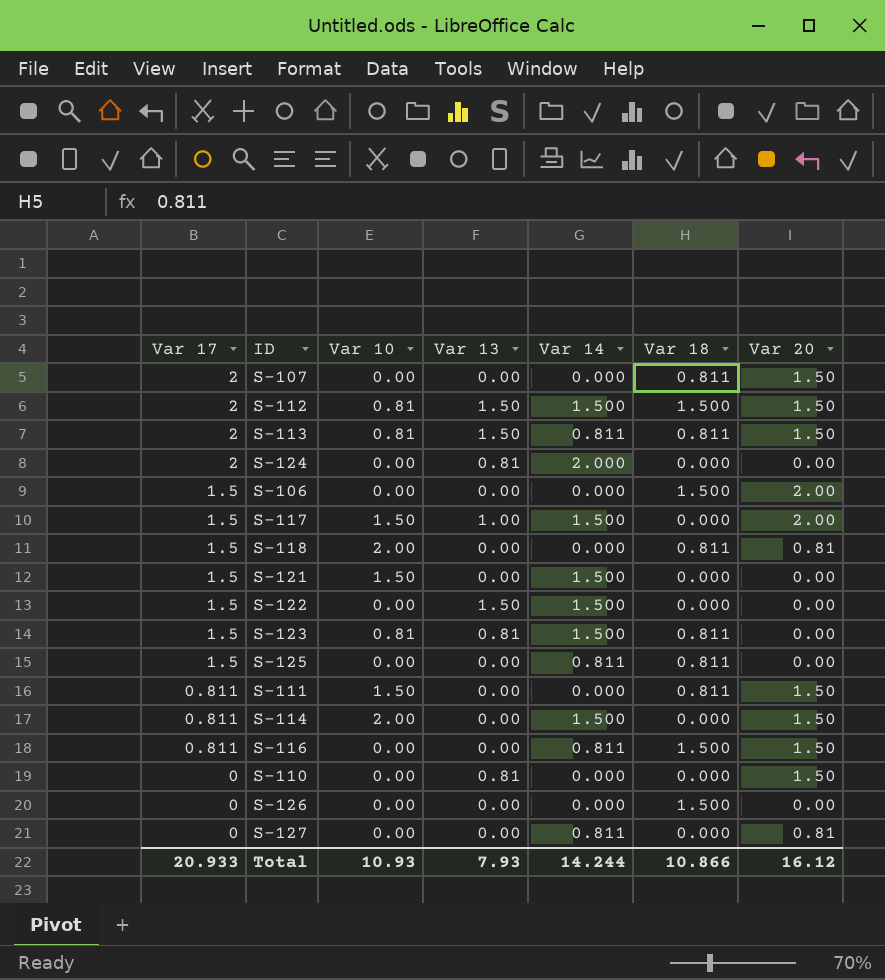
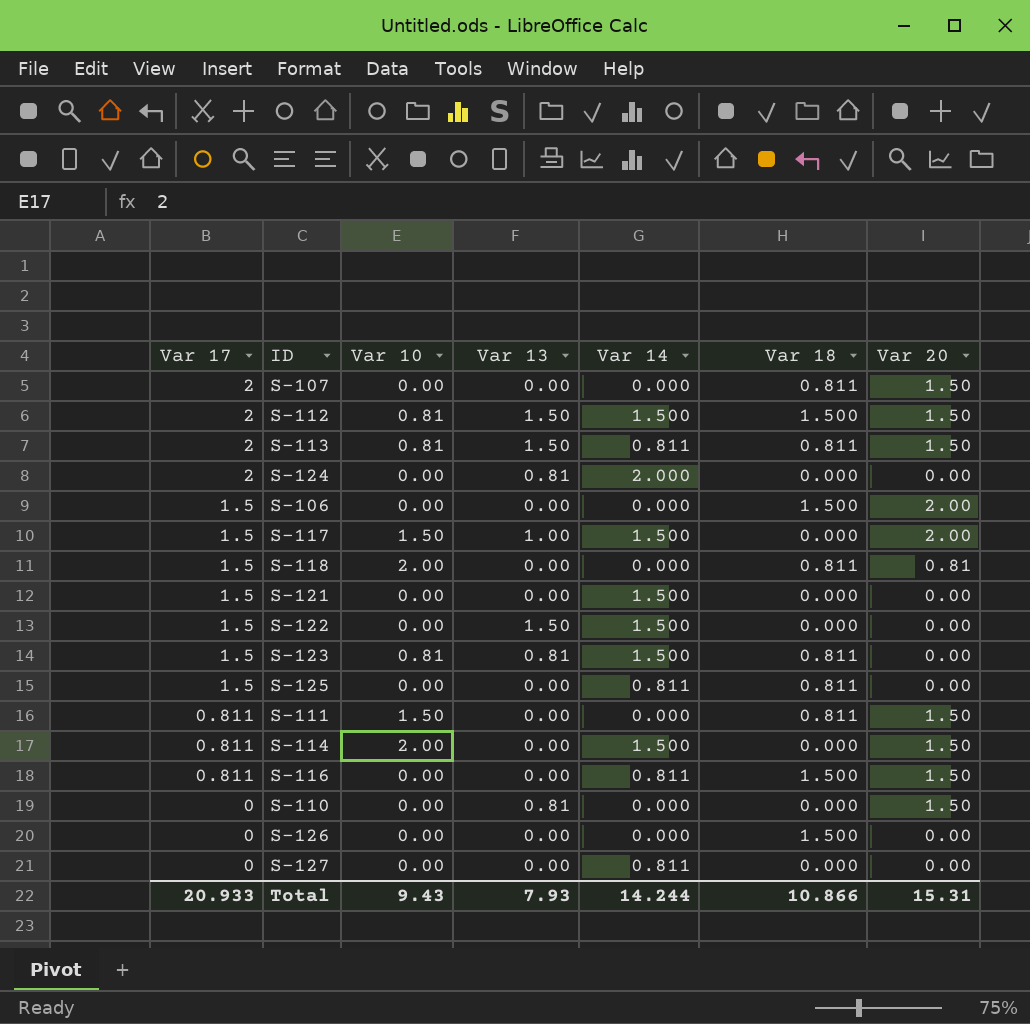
S-121 | Var 10: 1.50 -> 0.00
S-127 | Var 20: 0.81 -> 0.00
Total | Var 10: 10.93 -> 9.43
Total | Var 20: 16.12 -> 15.31

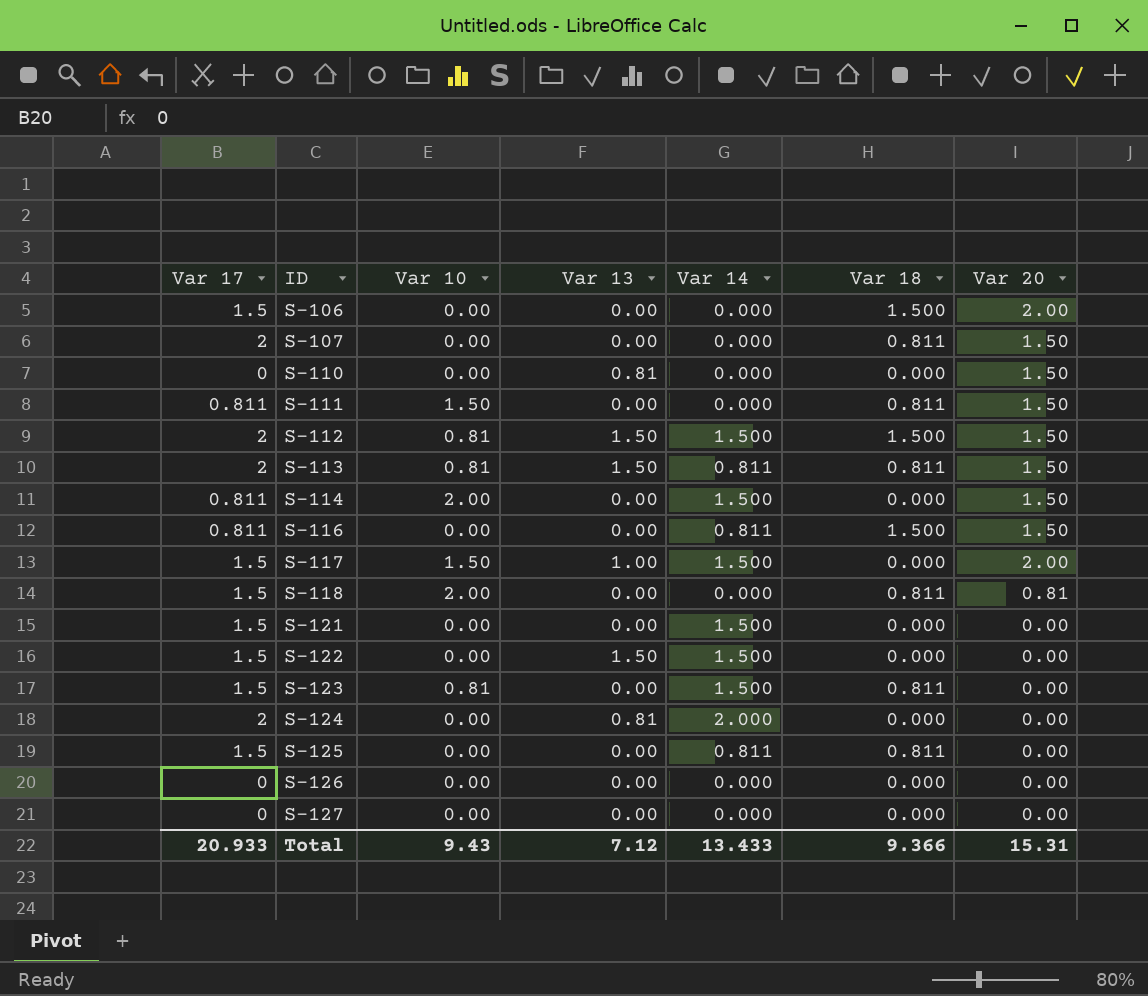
row order: Var 17 descending -> ID ascending
S-123 | Var 13: 0.81 -> 0.00
S-126 | Var 18: 1.500 -> 0.000
S-127 | Var 14: 0.811 -> 0.000
Total | Var 13: 7.93 -> 7.12
Total | Var 14: 14.244 -> 13.433
Total | Var 18: 10.866 -> 9.366

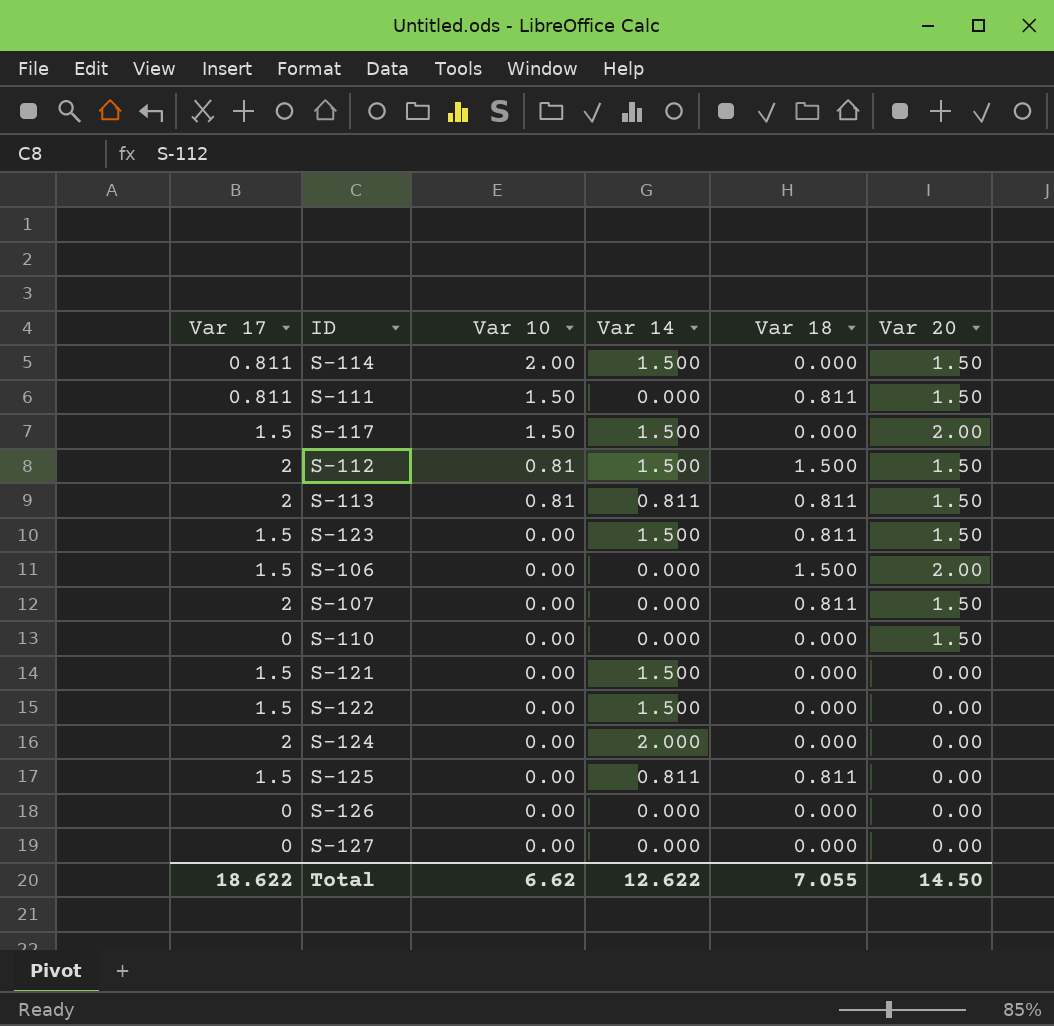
row order: ID ascending -> Var 10 descending
column Var 13 | position: 4 -> none
row S-116: 0.811 | 0.00 | 0.00 | 0.811 | 1.500 | 1.50 -> none
row S-118: 1.5 | 2.00 | 0.00 | 0.000 | 0.811 | 0.81 -> none
S-123 | Var 10: 0.81 -> 0.00
S-123 | Var 20: 0.00 -> 1.50
Total | Var 17: 20.933 -> 18.622
Total | Var 10: 9.43 -> 6.62
Total | Var 14: 13.433 -> 12.622
Total | Var 18: 9.366 -> 7.055
Total | Var 20: 15.31 -> 14.50

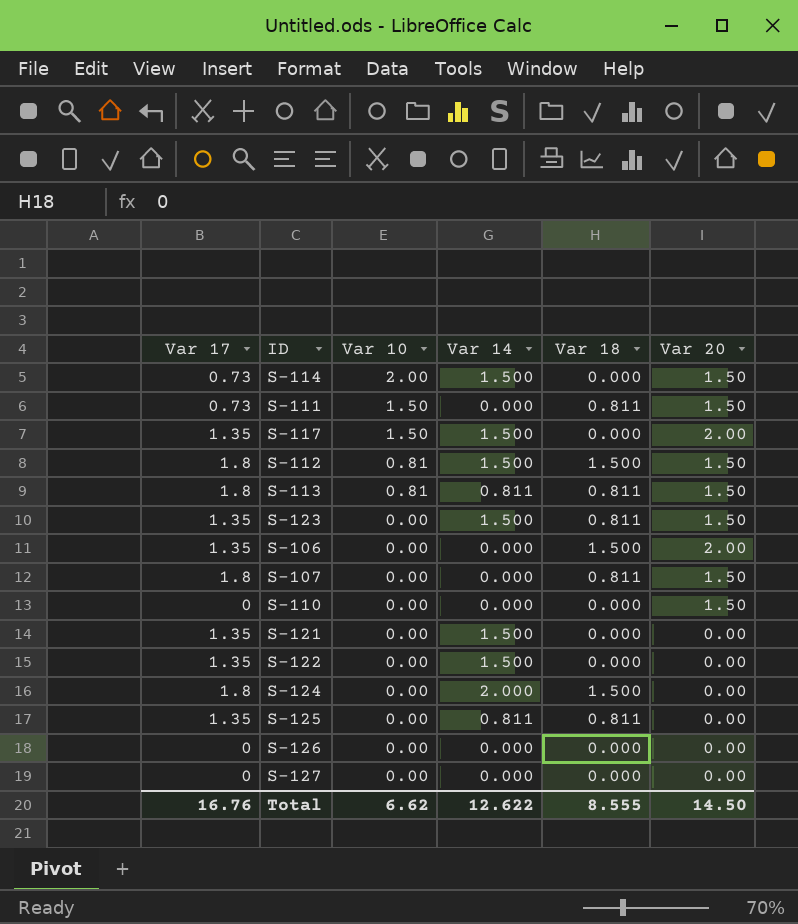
S-114 | Var 17: 0.811 -> 0.73
S-111 | Var 17: 0.811 -> 0.73
S-117 | Var 17: 1.5 -> 1.35
S-112 | Var 17: 2 -> 1.8
S-113 | Var 17: 2 -> 1.8
S-123 | Var 17: 1.5 -> 1.35
S-106 | Var 17: 1.5 -> 1.35
S-107 | Var 17: 2 -> 1.8
S-121 | Var 17: 1.5 -> 1.35
S-122 | Var 17: 1.5 -> 1.35
S-124 | Var 17: 2 -> 1.8
S-124 | Var 18: 0.000 -> 1.500
S-125 | Var 17: 1.5 -> 1.35
Total | Var 17: 18.622 -> 16.76
Total | Var 18: 7.055 -> 8.555

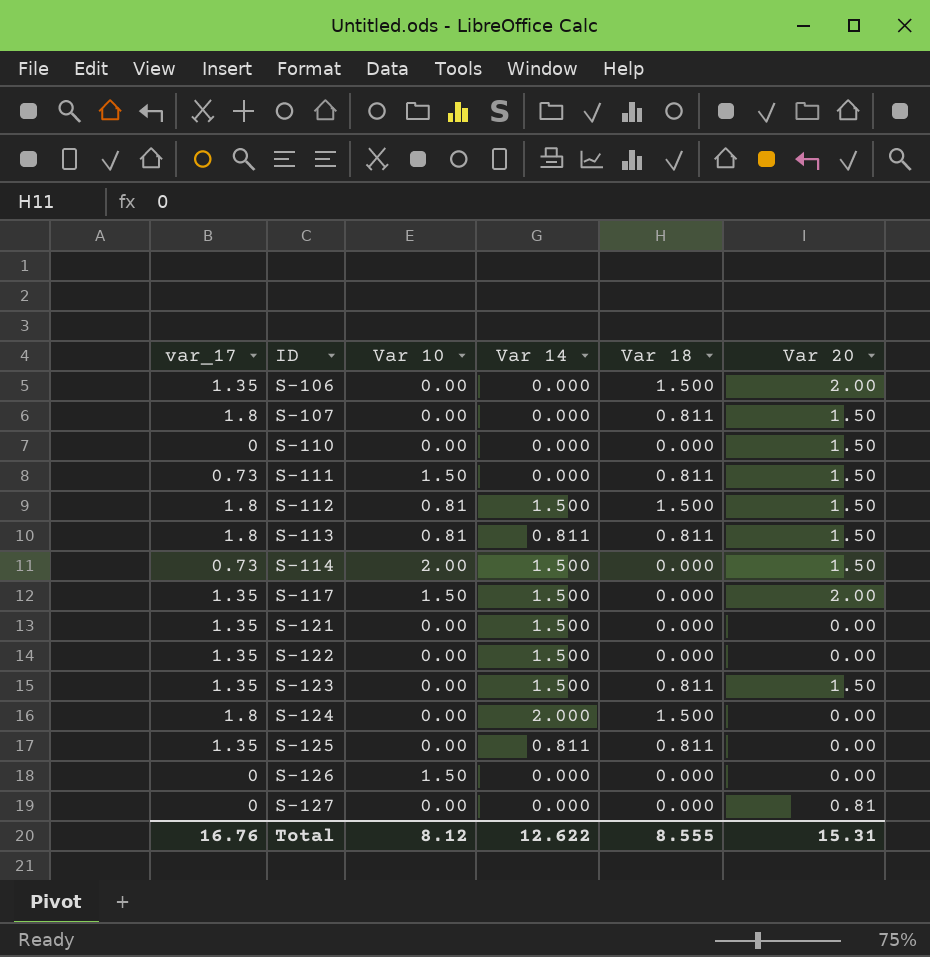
row order: Var 10 descending -> ID ascending
column name: Var 17 -> var_17
S-126 | Var 10: 0.00 -> 1.50
S-127 | Var 20: 0.00 -> 0.81
Total | Var 10: 6.62 -> 8.12
Total | Var 20: 14.50 -> 15.31

